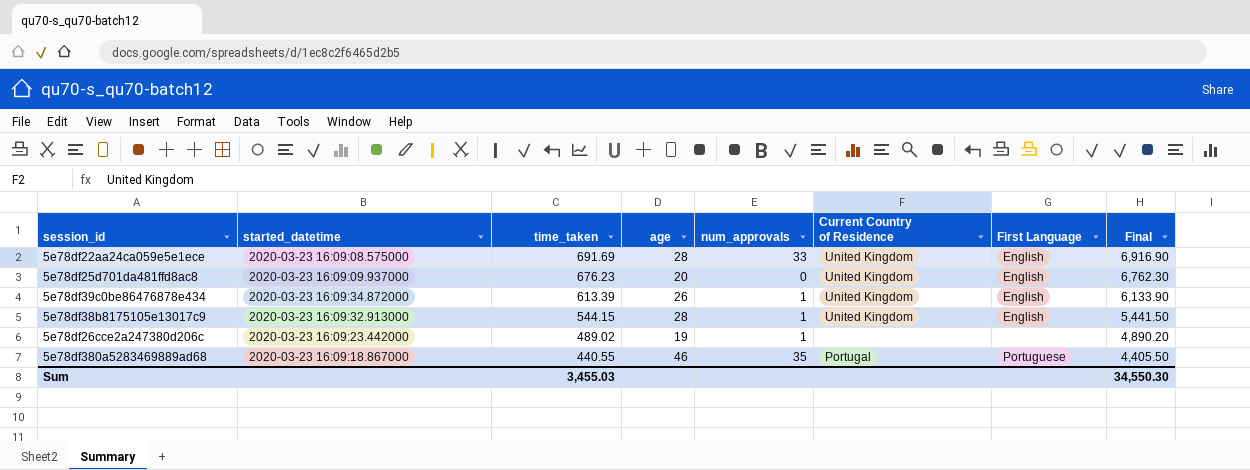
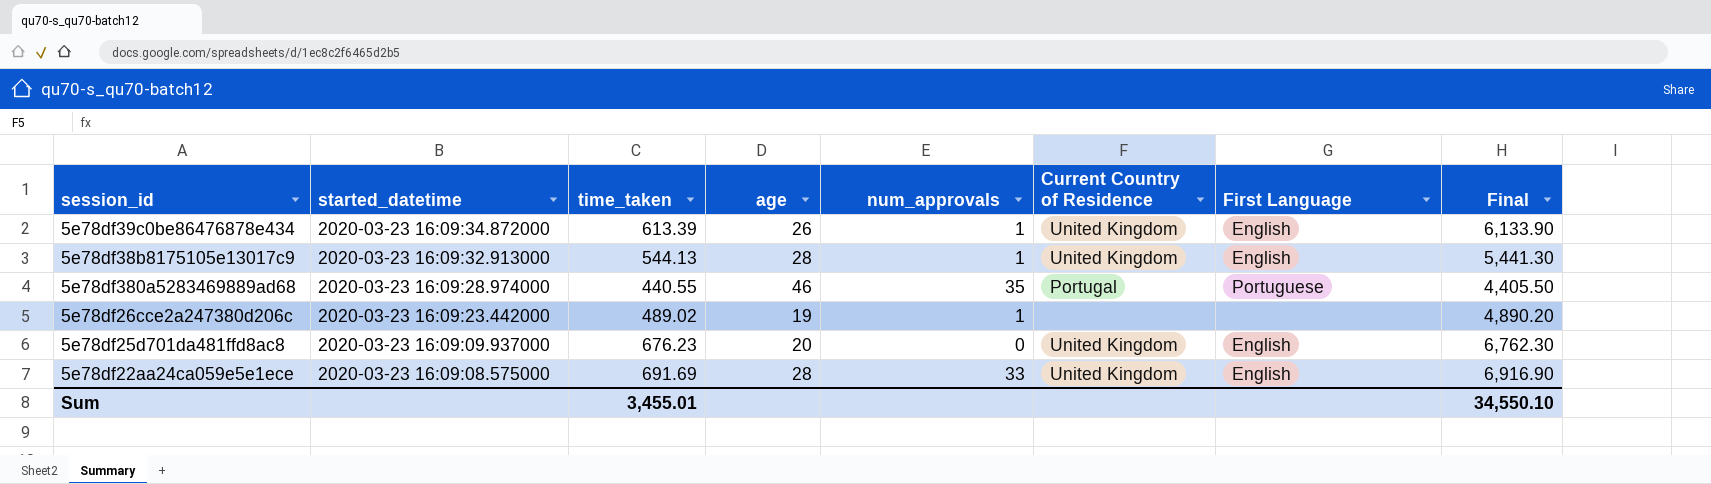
row order: time_taken descending -> started_datetime descending
5e78df38b8175105e13017c9 | time_taken: 544.15 -> 544.13
5e78df38b8175105e13017c9 | Final: 5,441.50 -> 5,441.30
5e78df380a5283469889ad68 | started_datetime: 2020-03-23 16:09:18.867000 -> 2020-03-23 16:09:28.974000
Sum | time_taken: 3,455.03 -> 3,455.01
Sum | Final: 34,550.30 -> 34,550.10

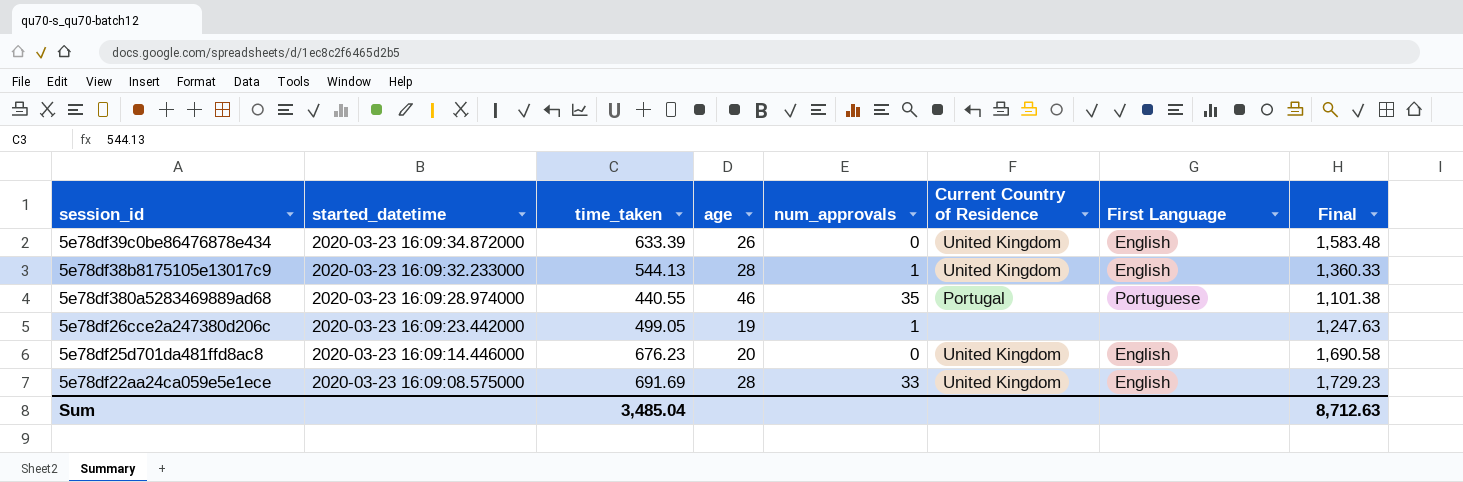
column Final | formula: [time_taken] * 10 -> [time_taken] * 2.5
5e78df39c0be86476878e434 | time_taken: 613.39 -> 633.39
5e78df39c0be86476878e434 | num_approvals: 1 -> 0
5e78df38b8175105e13017c9 | started_datetime: 2020-03-23 16:09:32.913000 -> 2020-03-23 16:09:32.233000
5e78df26cce2a247380d206c | time_taken: 489.02 -> 499.05
5e78df25d701da481ffd8ac8 | started_datetime: 2020-03-23 16:09:09.937000 -> 2020-03-23 16:09:14.446000
Sum | time_taken: 3,455.01 -> 3,485.04
Sum | Final: 34,550.10 -> 8,712.63

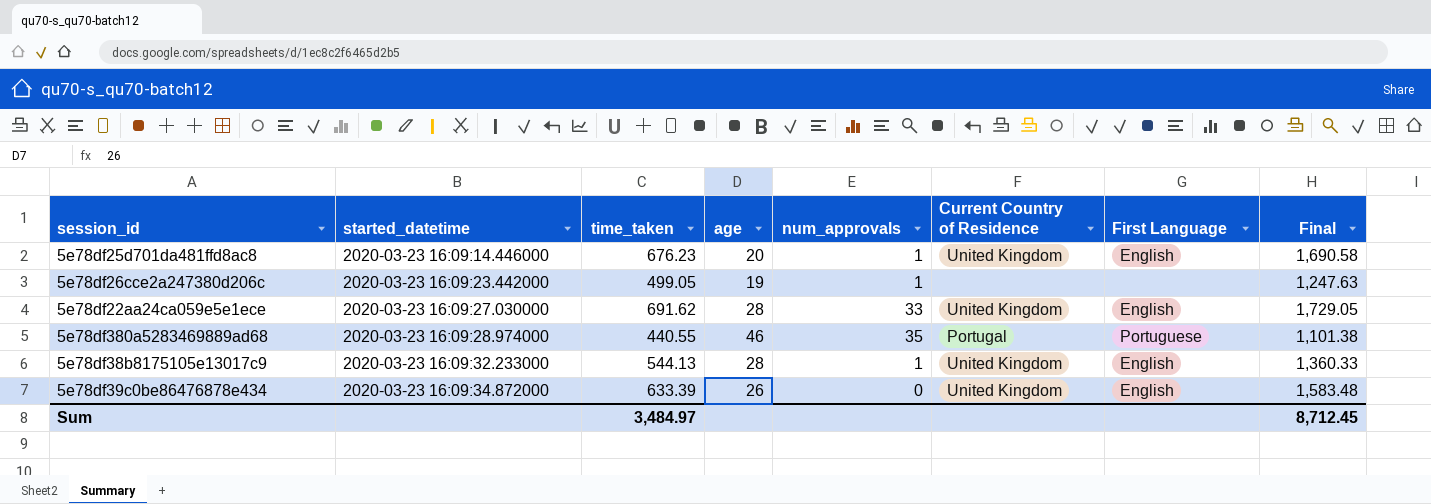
row order: started_datetime descending -> started_datetime ascending
5e78df25d701da481ffd8ac8 | num_approvals: 0 -> 1
5e78df22aa24ca059e5e1ece | started_datetime: 2020-03-23 16:09:08.575000 -> 2020-03-23 16:09:27.030000
5e78df22aa24ca059e5e1ece | time_taken: 691.69 -> 691.62
5e78df22aa24ca059e5e1ece | Final: 1,729.23 -> 1,729.05
Sum | time_taken: 3,485.04 -> 3,484.97
Sum | Final: 8,712.63 -> 8,712.45

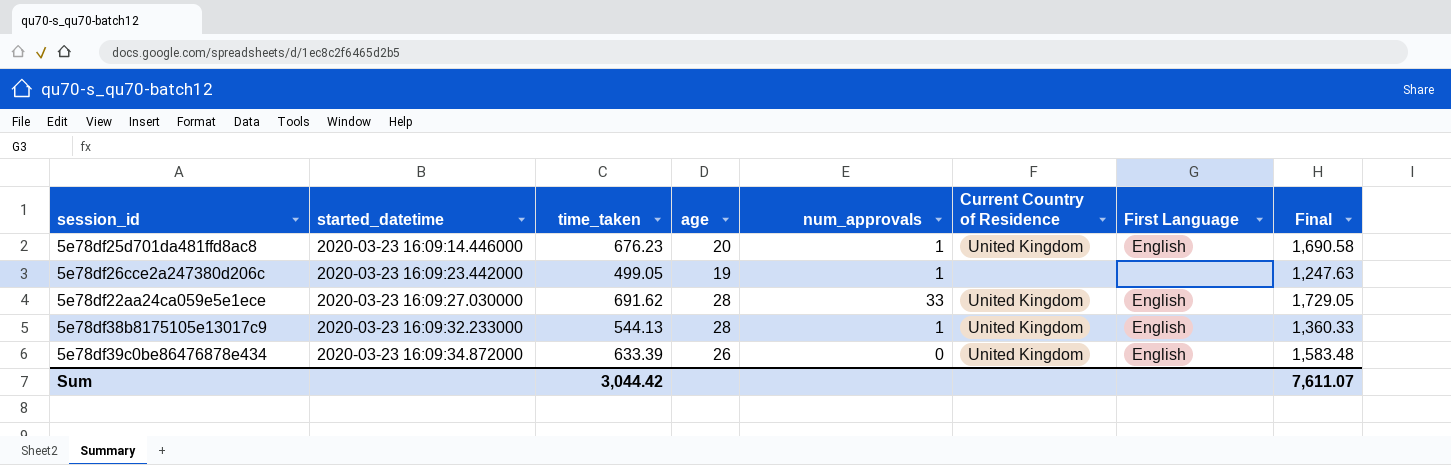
row 5e78df380a5283469889ad68: 2020-03-23 16:09:28.974000 | 440.55 | 46 | 35 | Portugal | Portuguese | 1,101.38 -> none
Sum | time_taken: 3,484.97 -> 3,044.42
Sum | Final: 8,712.45 -> 7,611.07

